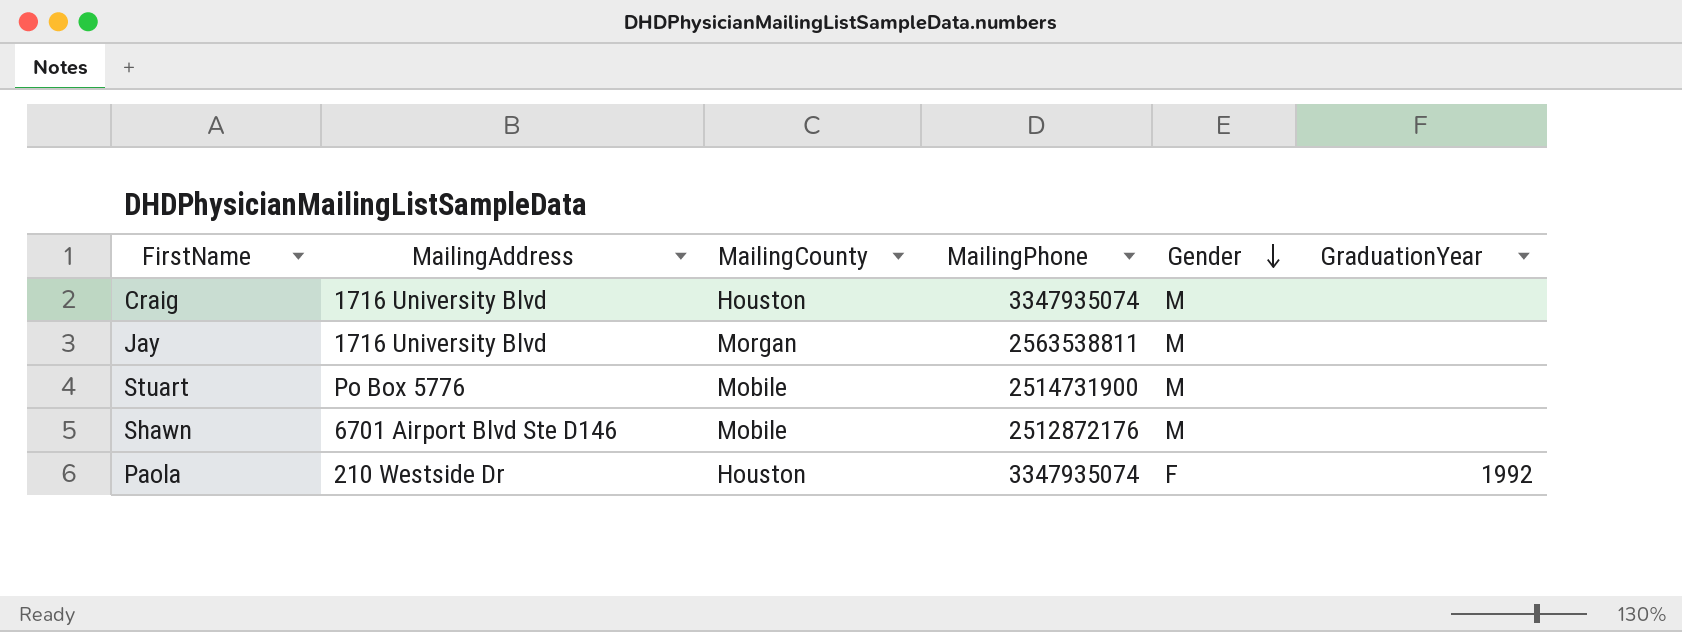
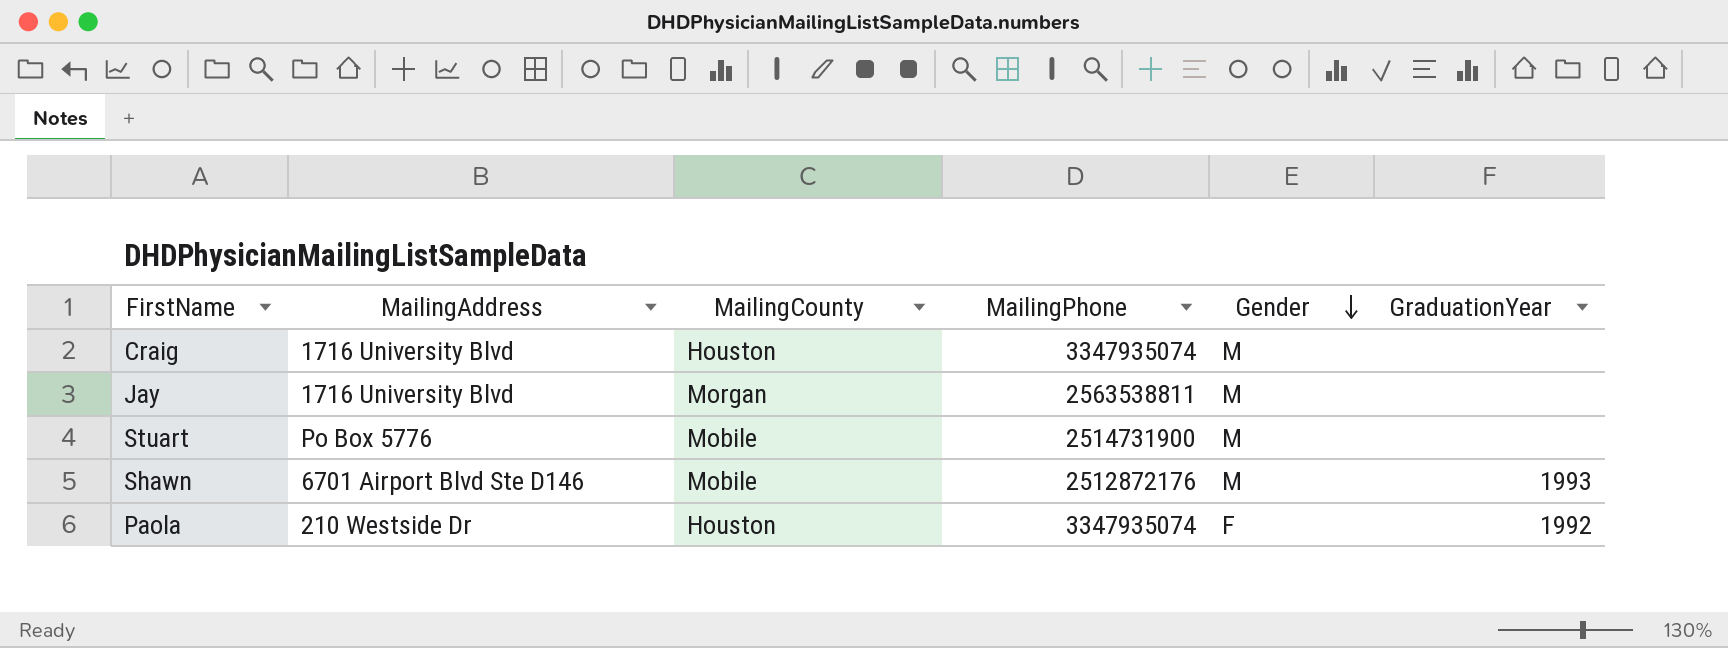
Shawn | GraduationYear: none -> 1993

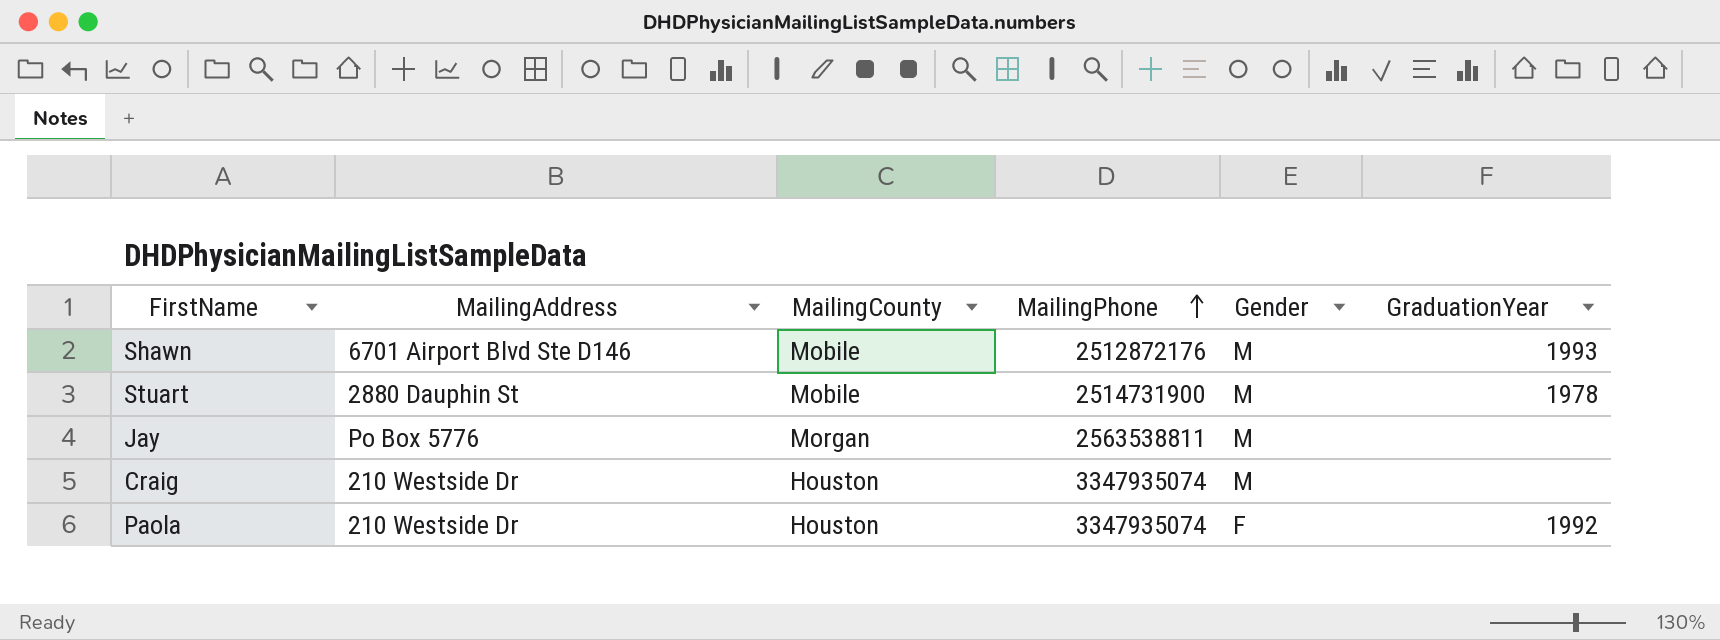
row order: Gender descending -> MailingPhone ascending
Stuart | MailingAddress: Po Box 5776 -> 2880 Dauphin St
Stuart | GraduationYear: none -> 1978
Jay | MailingAddress: 1716 University Blvd -> Po Box 5776
Craig | MailingAddress: 1716 University Blvd -> 210 Westside Dr

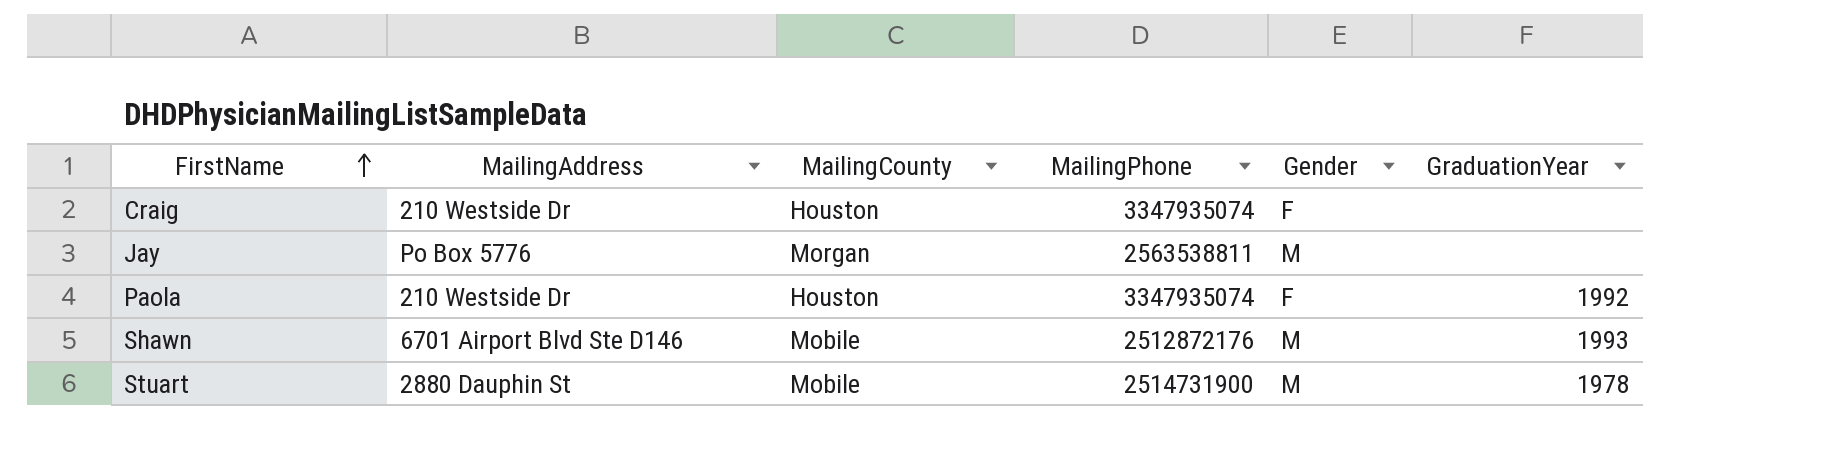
row order: MailingPhone ascending -> FirstName ascending
Craig | Gender: M -> F

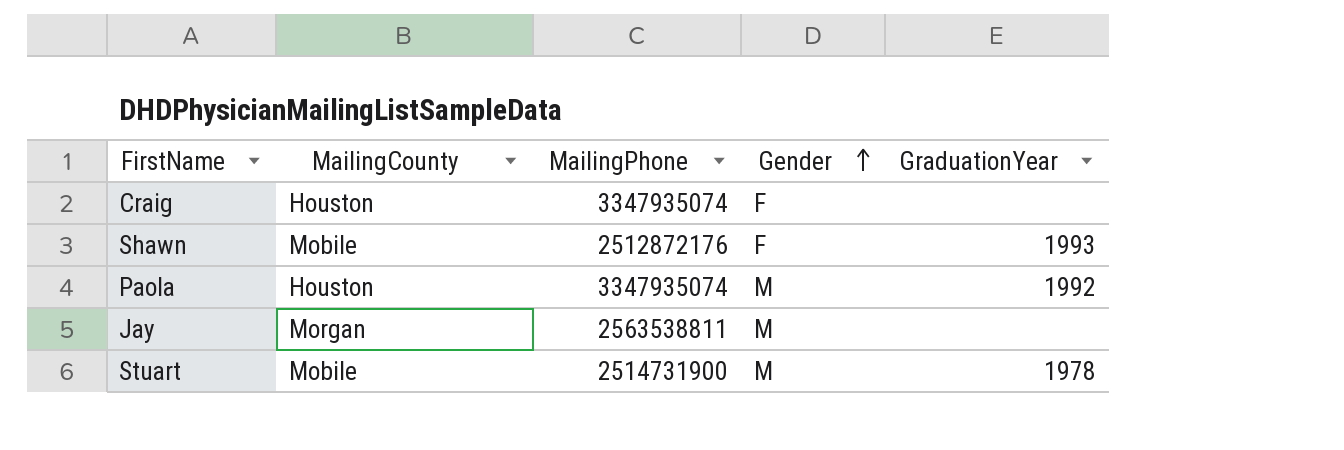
row order: FirstName ascending -> Gender ascending
column MailingAddress | position: 2 -> none
Shawn | Gender: M -> F
Paola | Gender: F -> M

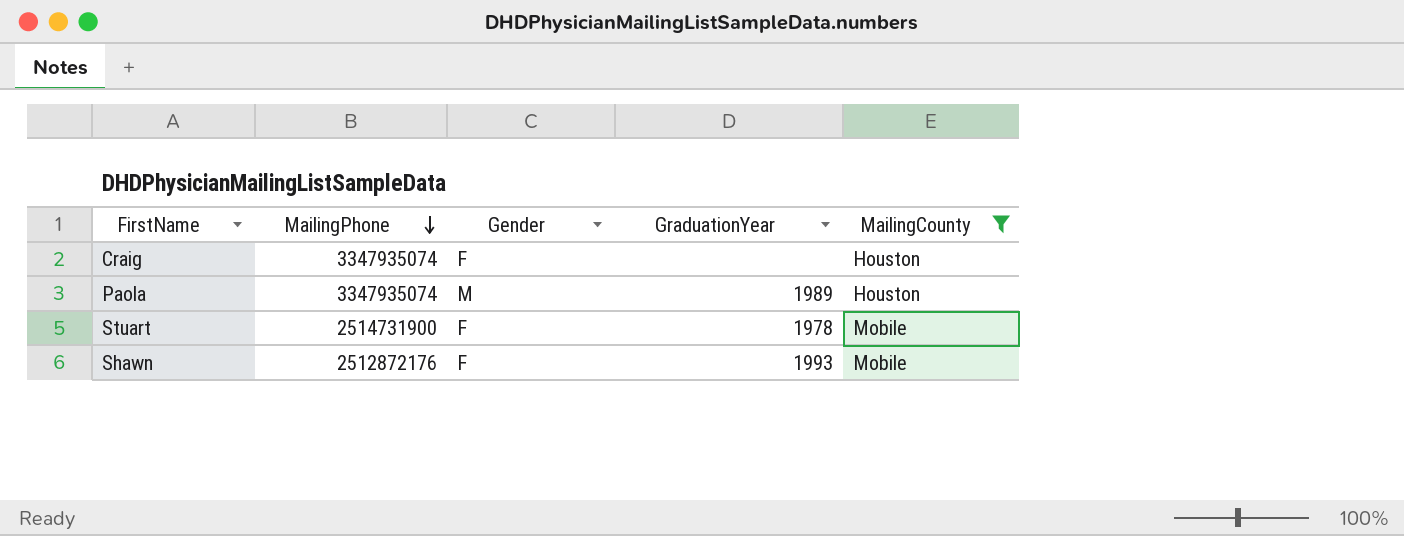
filter: none -> MailingCounty != Morgan
row order: Gender ascending -> MailingPhone descending
column MailingCounty | position: 2 -> 5
Paola | GraduationYear: 1992 -> 1989
Stuart | Gender: M -> F

